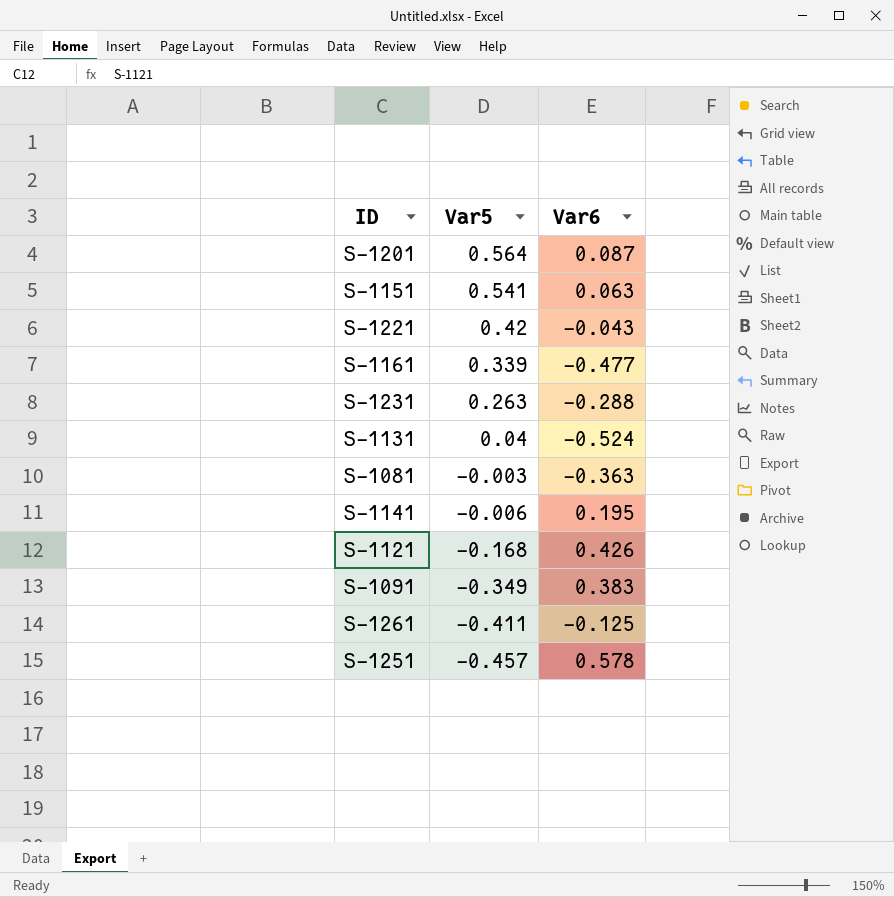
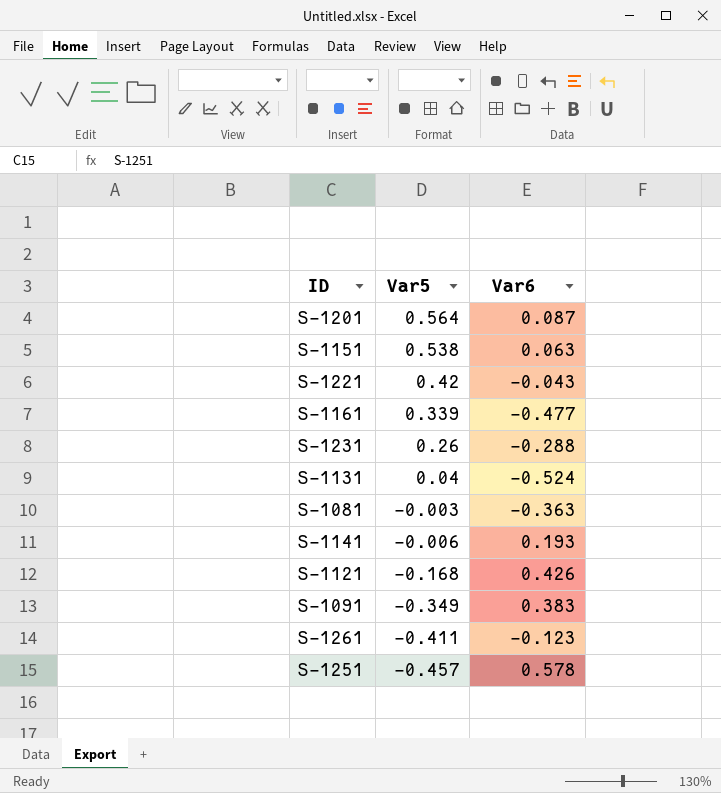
S-1151 | Var5: 0.541 -> 0.538
S-1231 | Var5: 0.263 -> 0.26
S-1141 | Var6: 0.195 -> 0.193
S-1261 | Var6: -0.125 -> -0.123

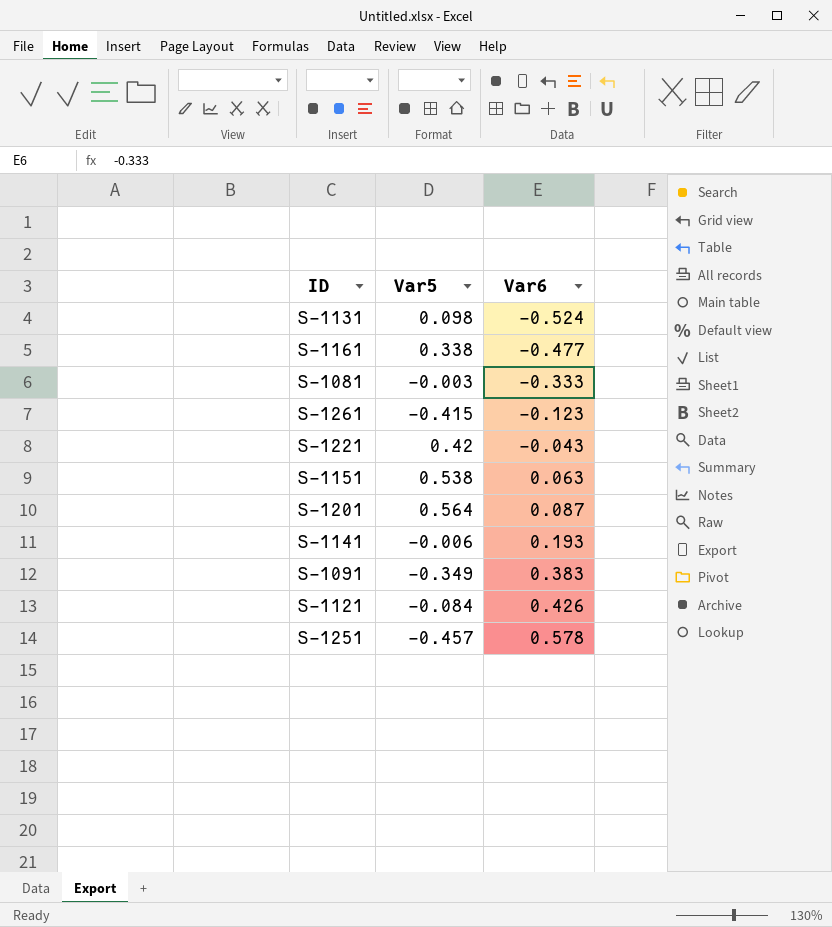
row order: Var5 descending -> Var6 ascending
row S-1231: 0.26 | -0.288 -> none
S-1131 | Var5: 0.04 -> 0.098
S-1161 | Var5: 0.339 -> 0.338
S-1081 | Var6: -0.363 -> -0.333
S-1261 | Var5: -0.411 -> -0.415
S-1121 | Var5: -0.168 -> -0.084

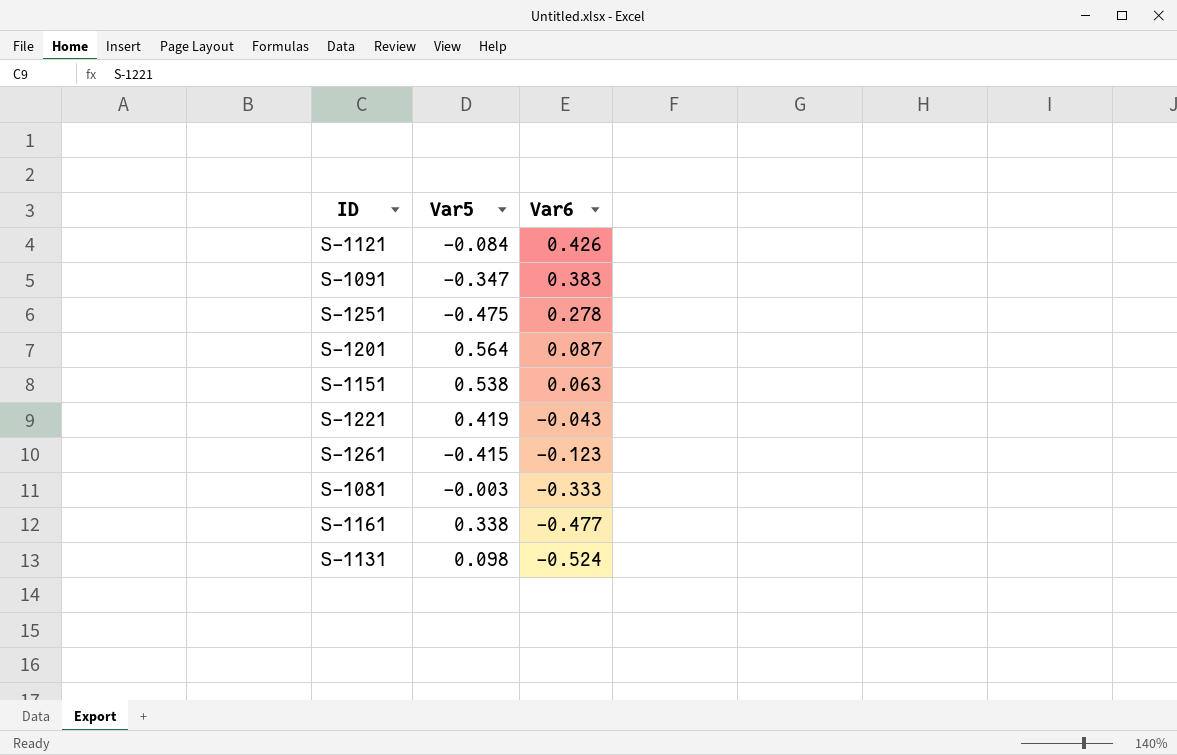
row order: Var6 ascending -> Var6 descending
row S-1141: -0.006 | 0.193 -> none
S-1091 | Var5: -0.349 -> -0.347
S-1251 | Var5: -0.457 -> -0.475
S-1251 | Var6: 0.578 -> 0.278
S-1221 | Var5: 0.42 -> 0.419

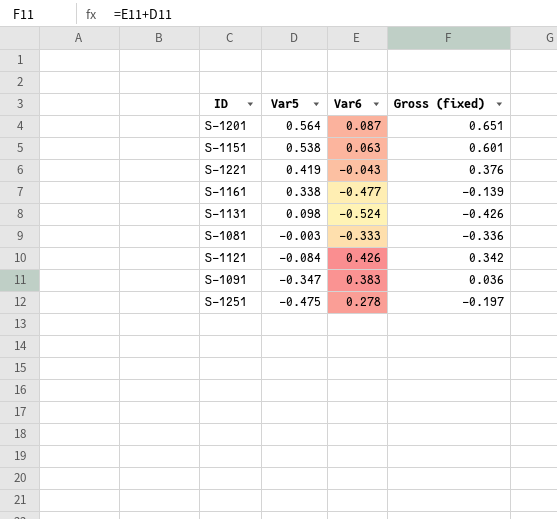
row order: Var6 descending -> Var5 descending
column Gross (fixed) | formula: none -> [Var5] + [Var6]
row S-1261: -0.415 | -0.123 -> none

